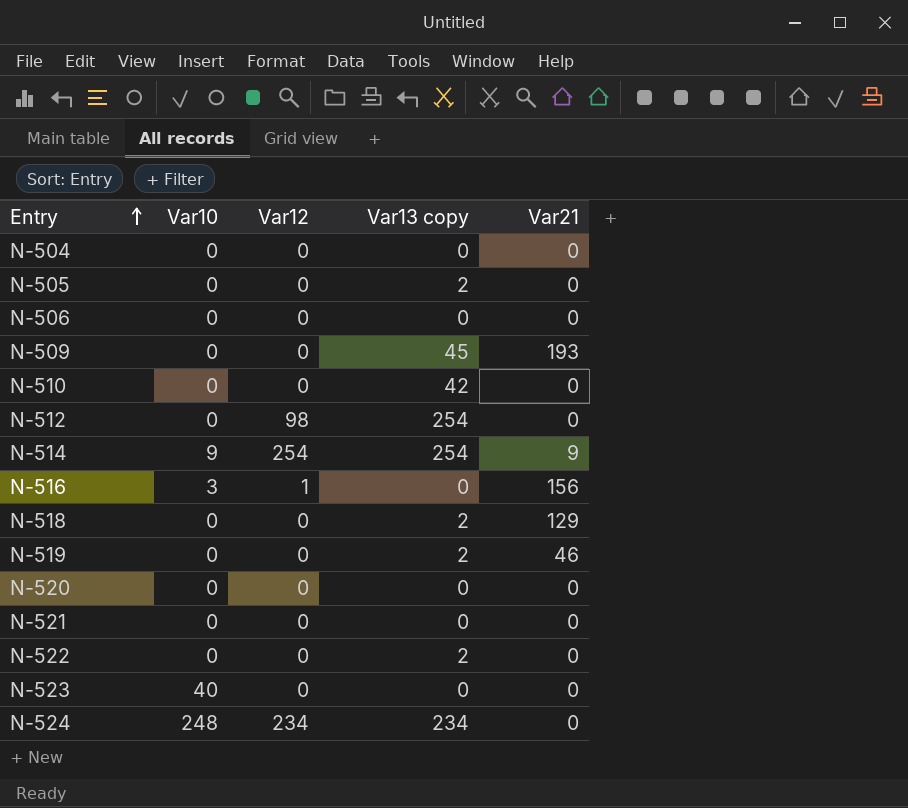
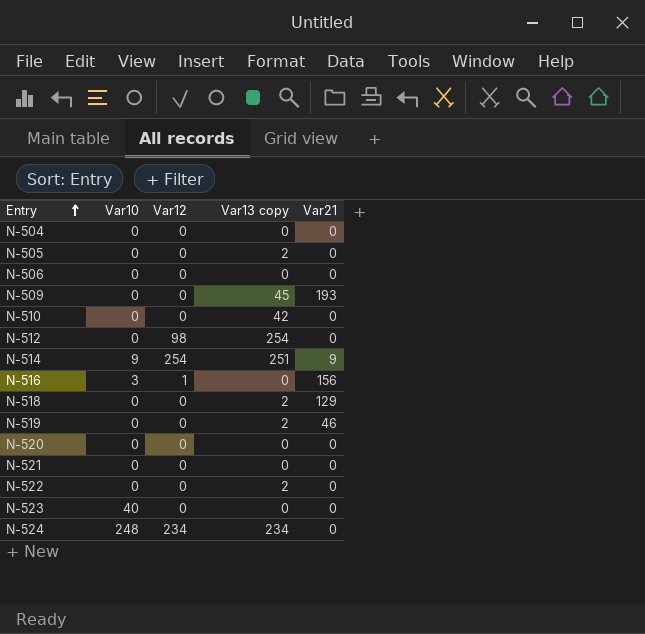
N-514 | Var13 copy: 254 -> 251

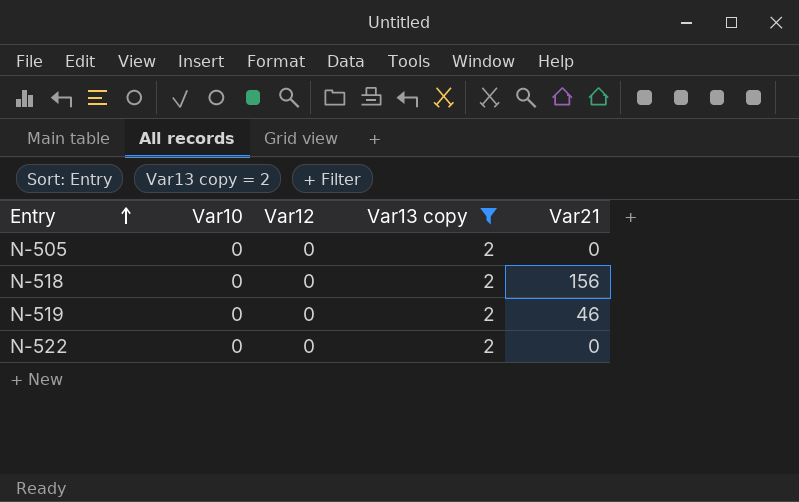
filter: none -> Var13 copy = 2
N-518 | Var21: 129 -> 156

